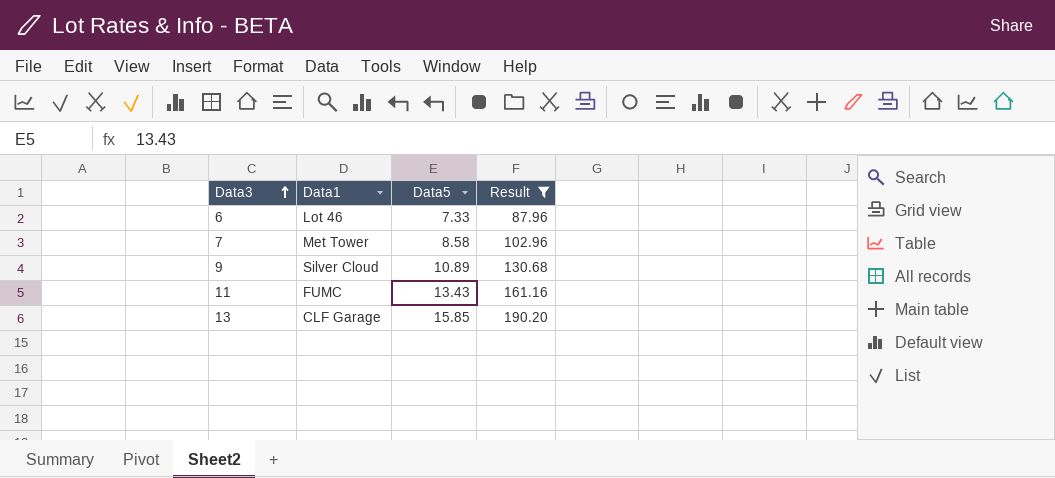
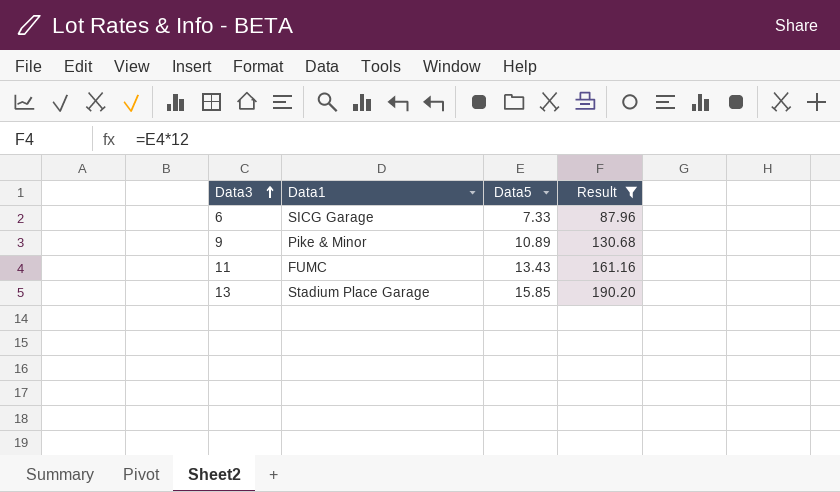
row 7: Met Tower | 8.58 | 102.96 -> none
6 | Data1: Lot 46 -> SICG Garage
9 | Data1: Silver Cloud -> Pike & Minor
13 | Data1: CLF Garage -> Stadium Place Garage

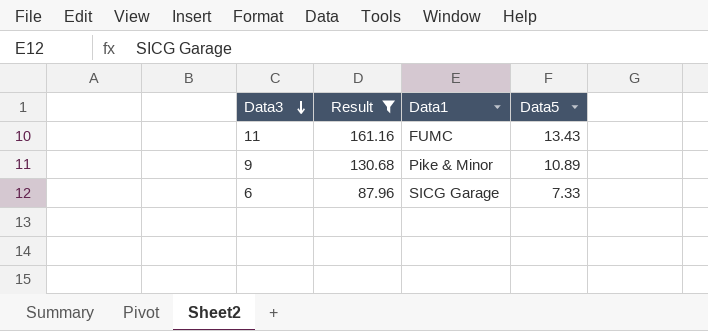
row order: Data3 ascending -> Data3 descending
column Result | position: 4 -> 2
row 13: Stadium Place Garage | 15.85 | 190.20 -> none

